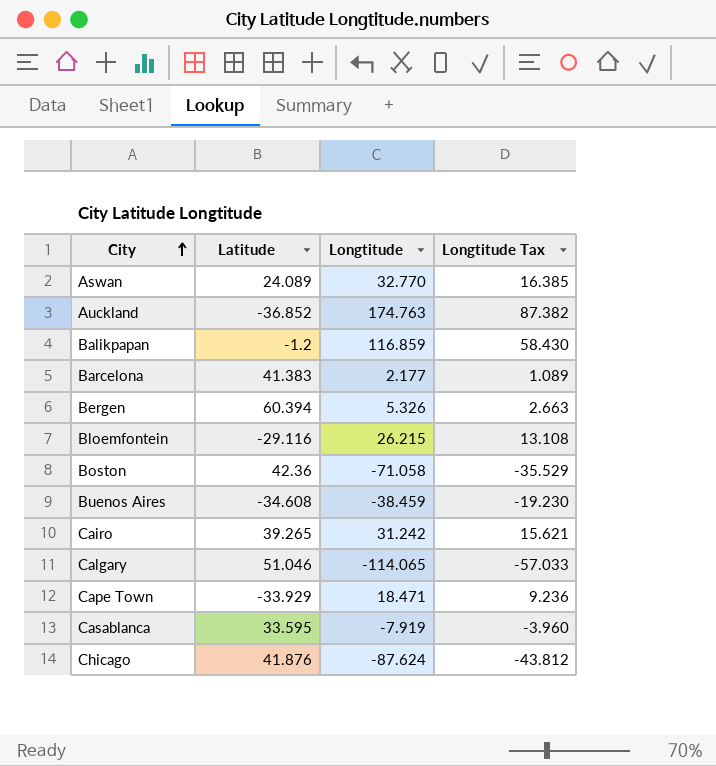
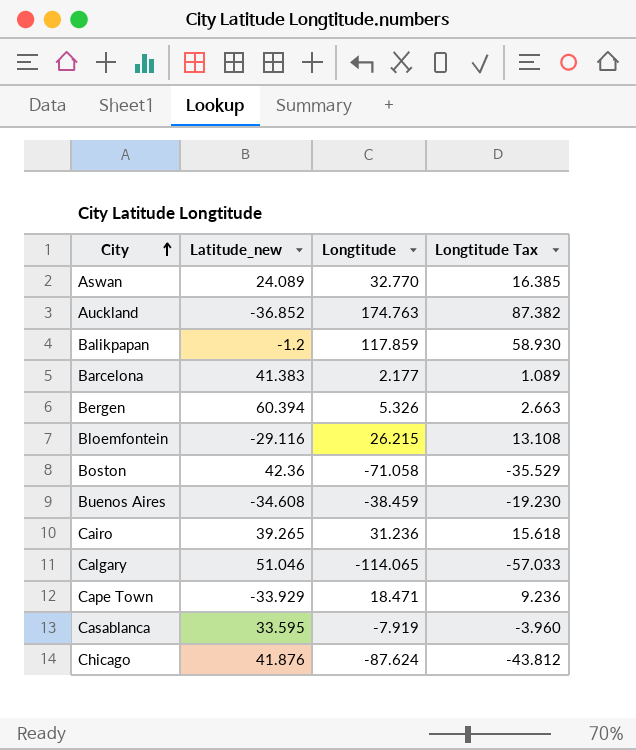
column name: Latitude -> Latitude_new
Balikpapan | Longtitude: 116.859 -> 117.859
Balikpapan | Longtitude Tax: 58.430 -> 58.930
Cairo | Longtitude: 31.242 -> 31.236
Cairo | Longtitude Tax: 15.621 -> 15.618

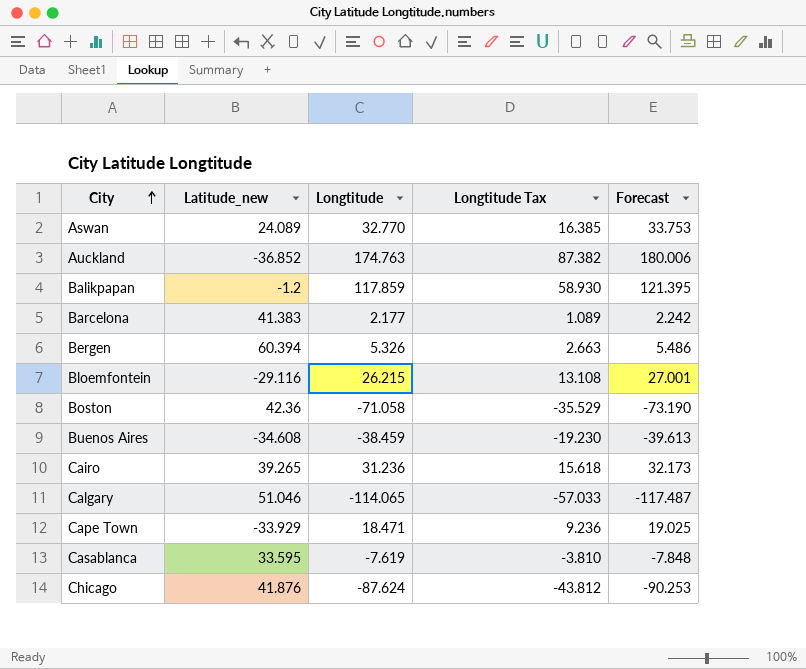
column Forecast | formula: none -> [Longtitude] * 1.03
Casablanca | Longtitude: -7.919 -> -7.619
Casablanca | Longtitude Tax: -3.960 -> -3.810

